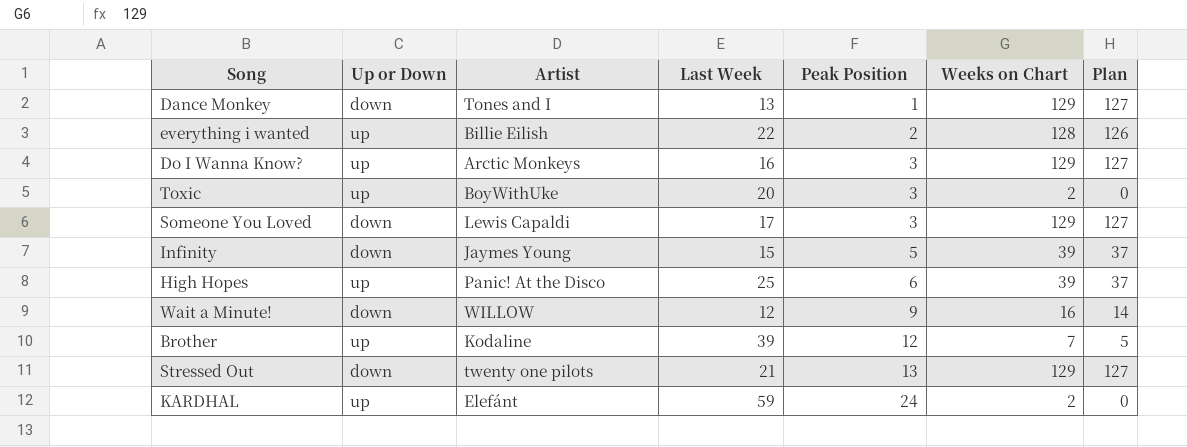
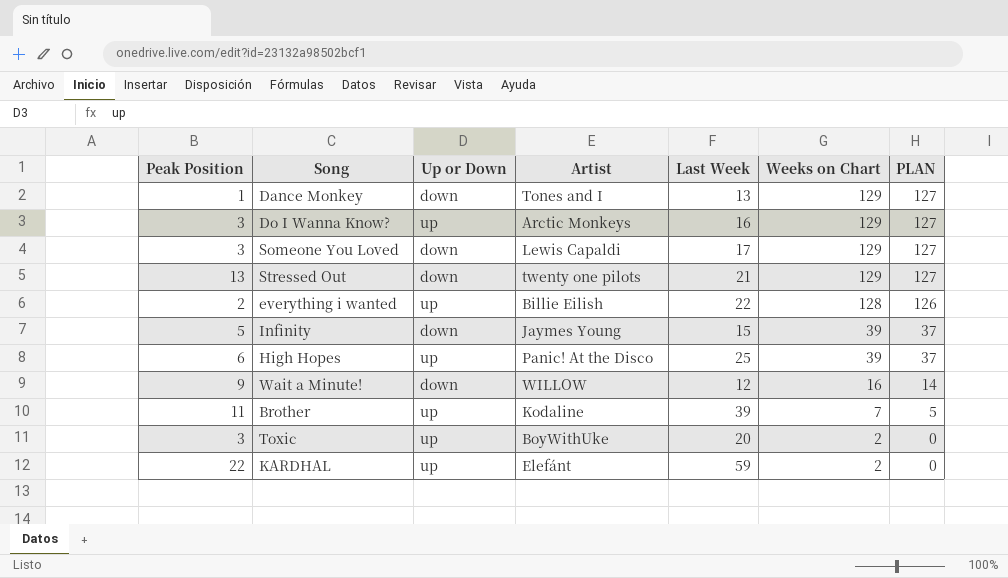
row order: Peak Position ascending -> Weeks on Chart descending
column Peak Position | position: 5 -> 1
column name: Plan -> PLAN
Brother | Peak Position: 12 -> 11
KARDHAL | Peak Position: 24 -> 22

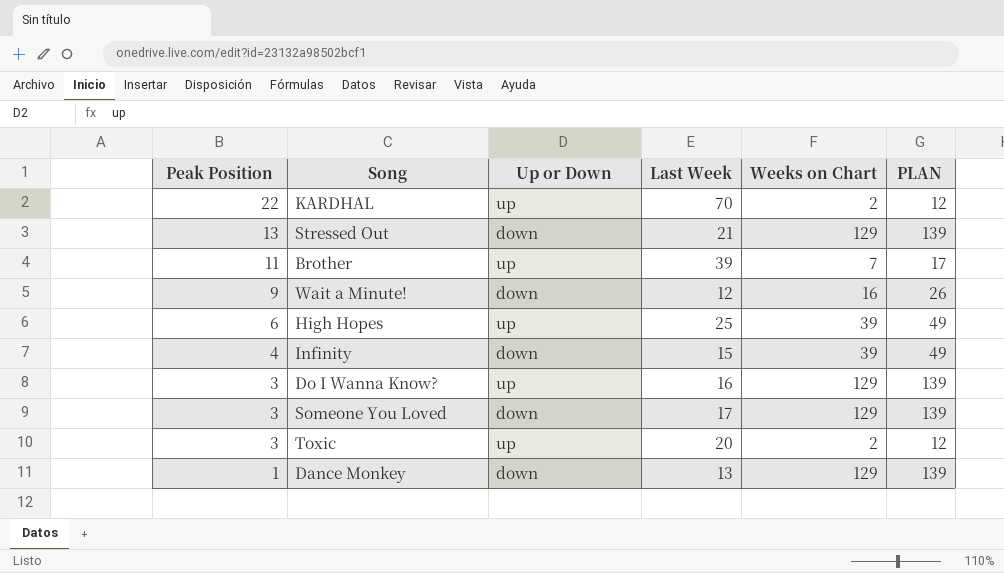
row order: Weeks on Chart descending -> Peak Position descending
column Artist | position: 4 -> none
column PLAN | formula: [Weeks on Chart] - 2 -> [Weeks on Chart] + 10
row everything i wanted: 2 | up | Billie Eilish | 22 | 128 | 126 -> none
KARDHAL | Last Week: 59 -> 70
Infinity | Peak Position: 5 -> 4

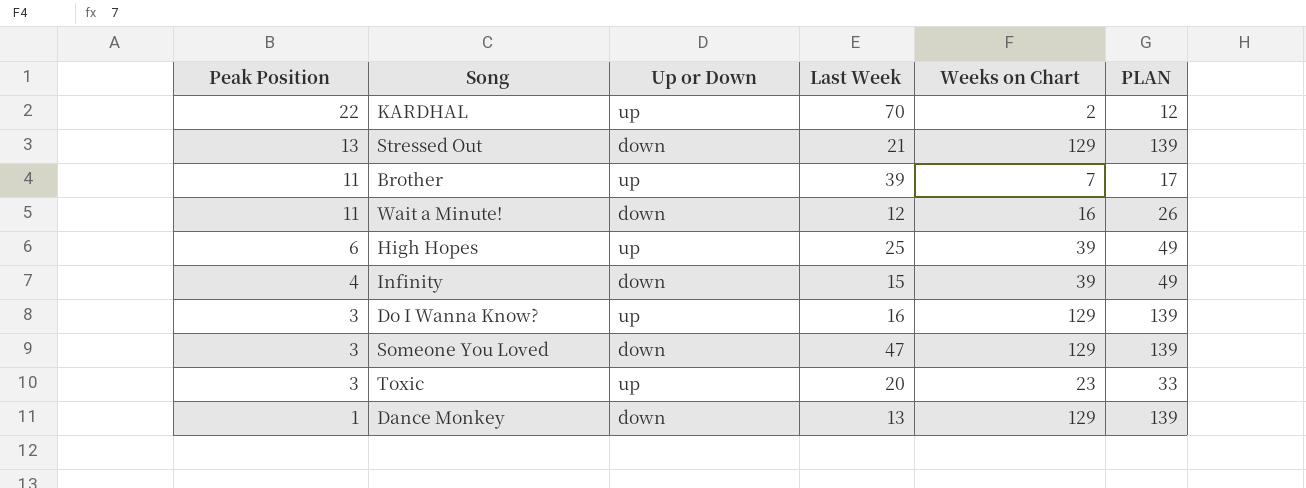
Wait a Minute! | Peak Position: 9 -> 11
Someone You Loved | Last Week: 17 -> 47
Toxic | Weeks on Chart: 2 -> 23
Toxic | PLAN: 12 -> 33

